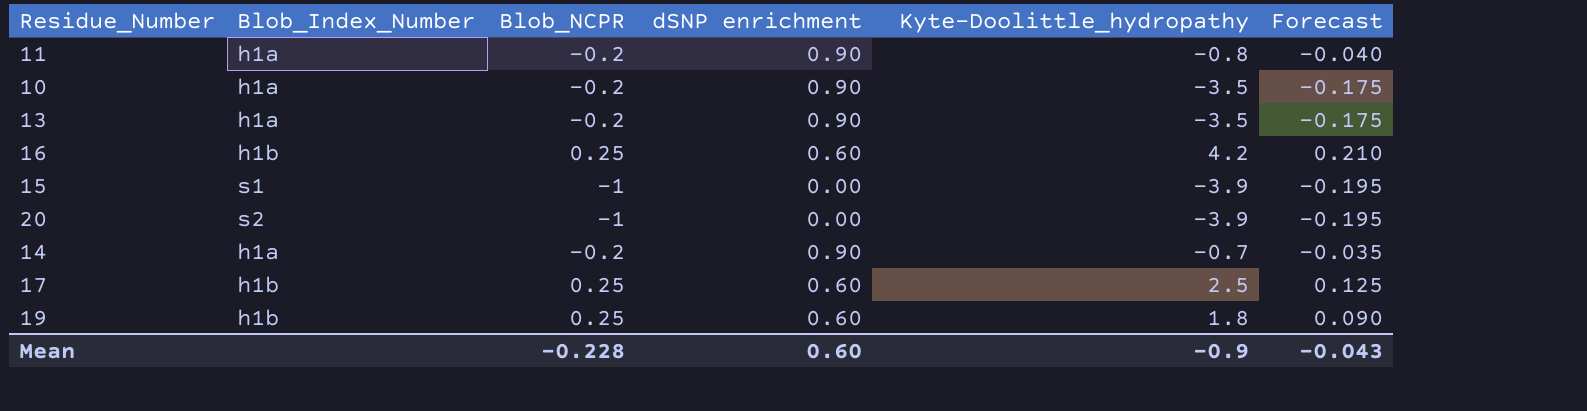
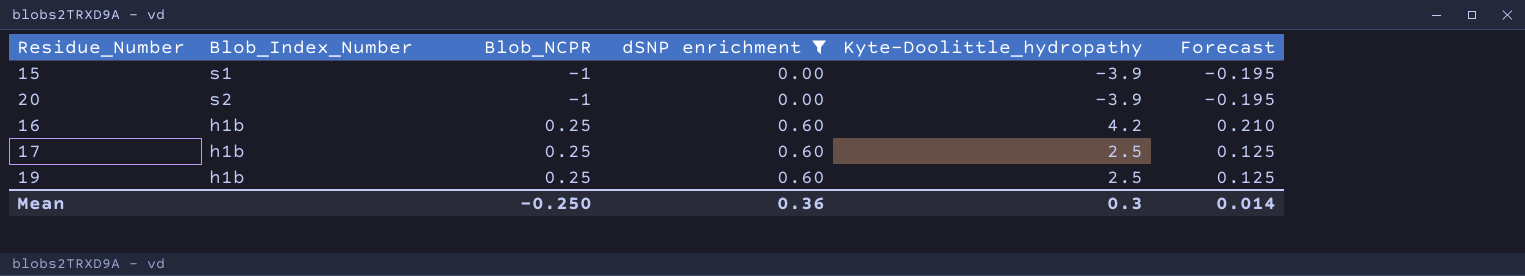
filter: none -> dSNP enrichment != 0.90
row order: none -> Blob_NCPR ascending
19 | Kyte-Doolittle_hydropathy: 1.8 -> 2.5
19 | Forecast: 0.090 -> 0.125
Mean | Blob_NCPR: -0.228 -> -0.250
Mean | dSNP enrichment: 0.60 -> 0.36
Mean | Kyte-Doolittle_hydropathy: -0.9 -> 0.3
Mean | Forecast: -0.043 -> 0.014

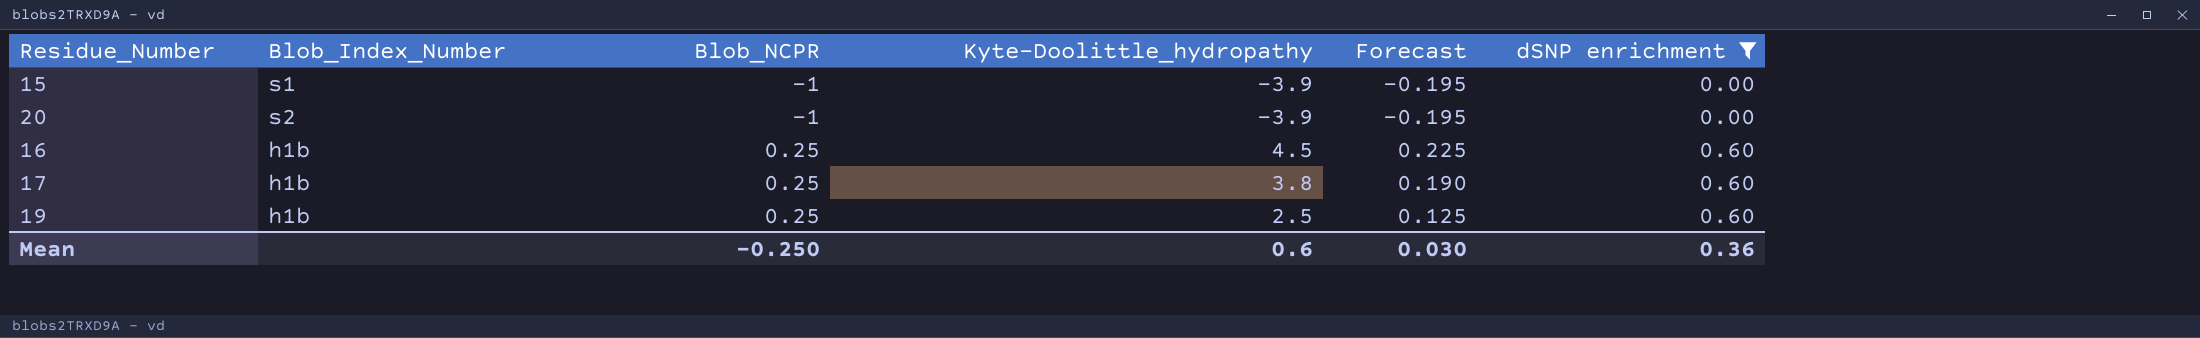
column dSNP enrichment | position: 4 -> 6
16 | Kyte-Doolittle_hydropathy: 4.2 -> 4.5
16 | Forecast: 0.210 -> 0.225
17 | Kyte-Doolittle_hydropathy: 2.5 -> 3.8
17 | Forecast: 0.125 -> 0.190
Mean | Kyte-Doolittle_hydropathy: 0.3 -> 0.6
Mean | Forecast: 0.014 -> 0.030

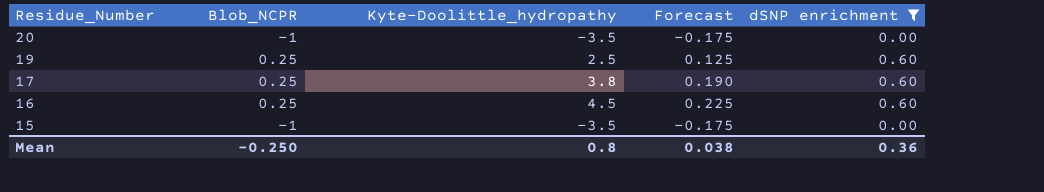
row order: Blob_NCPR ascending -> Residue_Number descending
column Blob_Index_Number | position: 2 -> none
20 | Kyte-Doolittle_hydropathy: -3.9 -> -3.5
20 | Forecast: -0.195 -> -0.175
15 | Kyte-Doolittle_hydropathy: -3.9 -> -3.5
15 | Forecast: -0.195 -> -0.175
Mean | Kyte-Doolittle_hydropathy: 0.6 -> 0.8
Mean | Forecast: 0.030 -> 0.038

